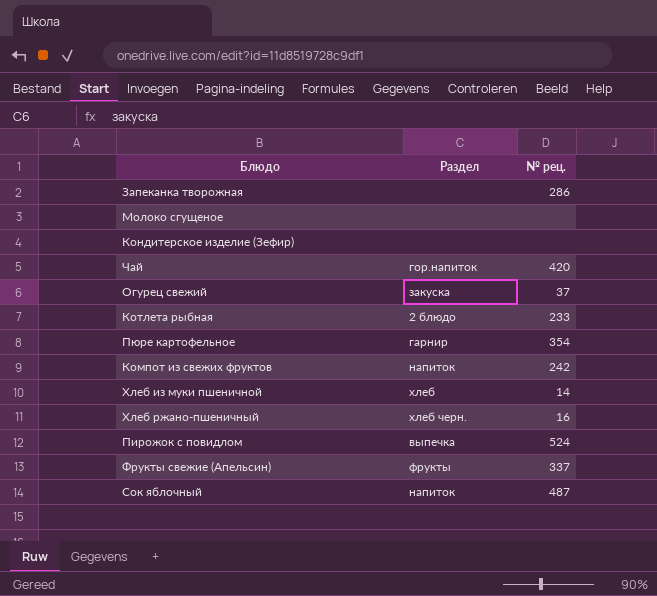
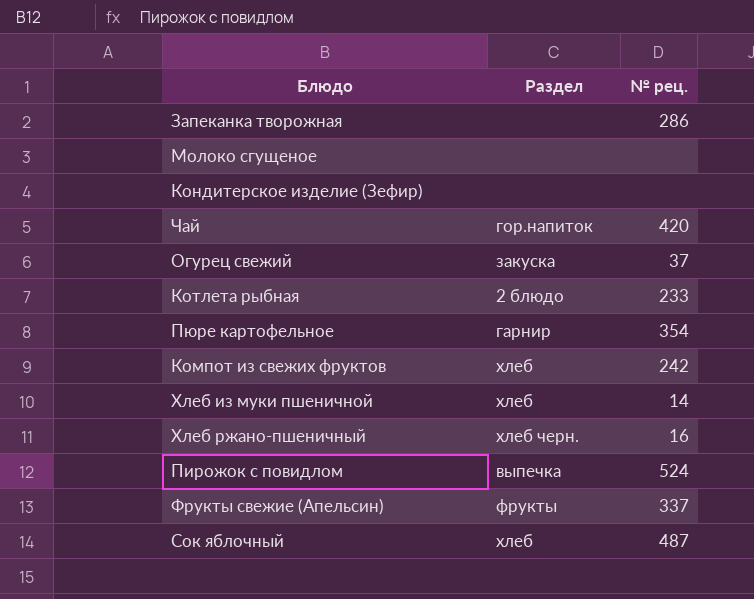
Компот из свежих фруктов | Раздел: напиток -> хлеб
Сок яблочный | Раздел: напиток -> хлеб

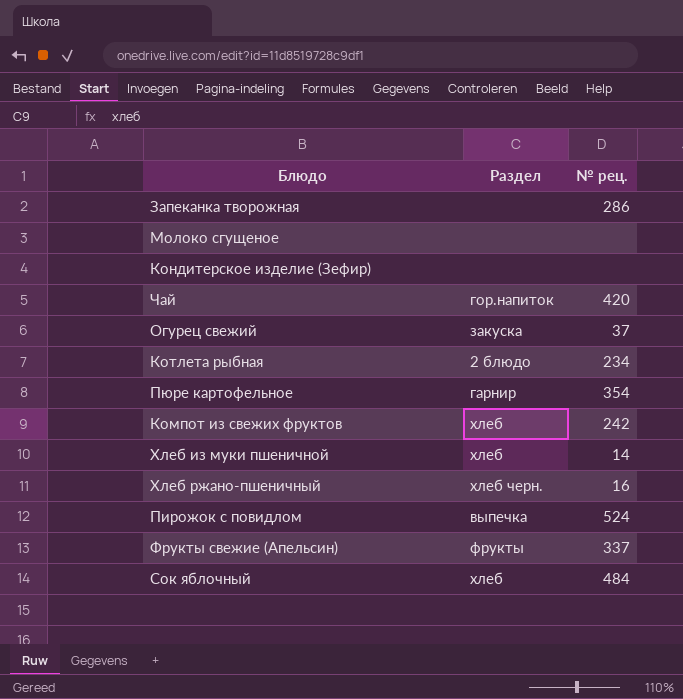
Котлета рыбная | № рец.: 233 -> 234
Сок яблочный | № рец.: 487 -> 484

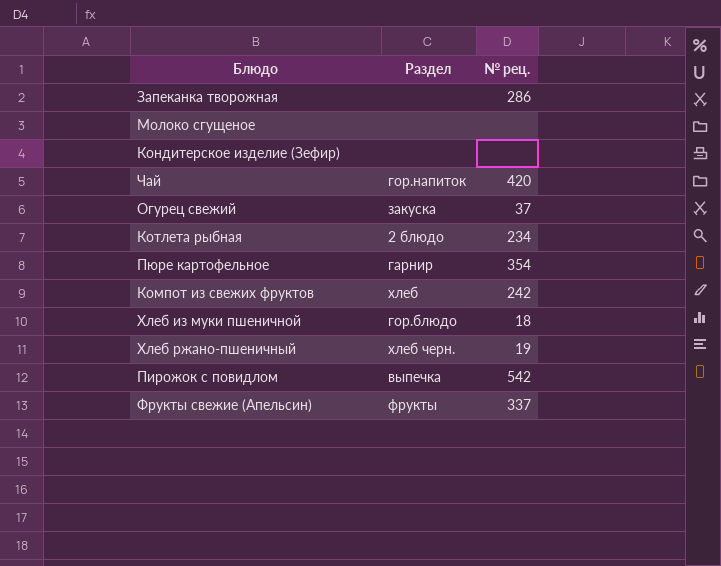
row Сок яблочный: хлеб | 484 -> none
Хлеб из муки пшеничной | Раздел: хлеб -> гор.блюдо
Хлеб из муки пшеничной | № рец.: 14 -> 18
Хлеб ржано-пшеничный | № рец.: 16 -> 19
Пирожок с повидлом | № рец.: 524 -> 542

